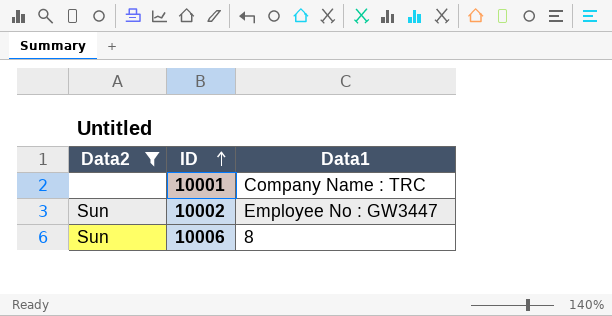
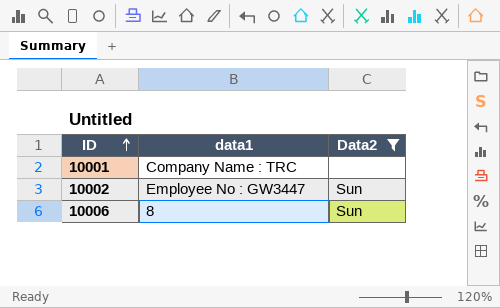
column name: Data1 -> data1
column Data2 | position: 1 -> 3

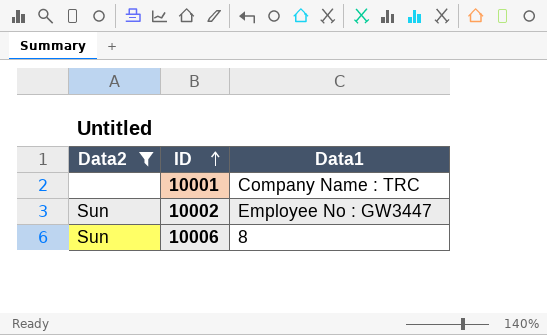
column Data2 | position: 3 -> 1
column name: data1 -> Data1

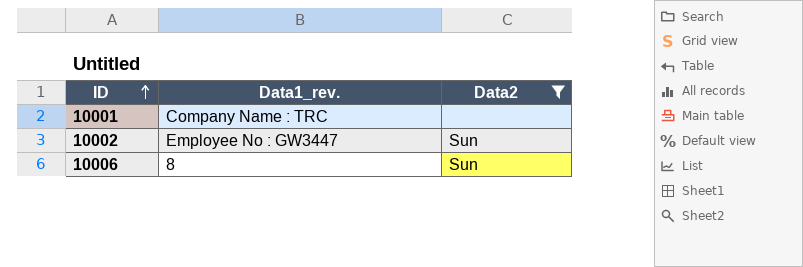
column name: Data1 -> Data1_rev.
column Data2 | position: 1 -> 3

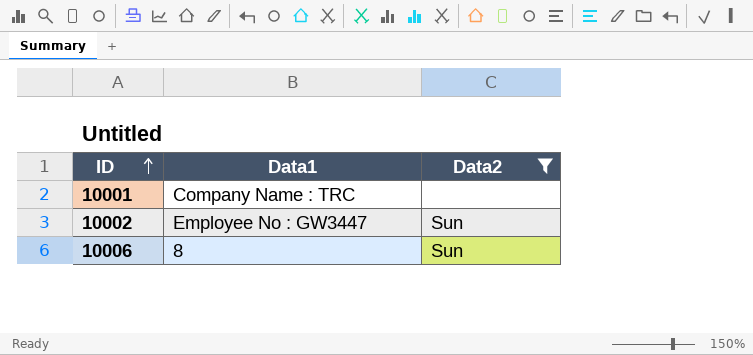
column name: Data1_rev. -> Data1

